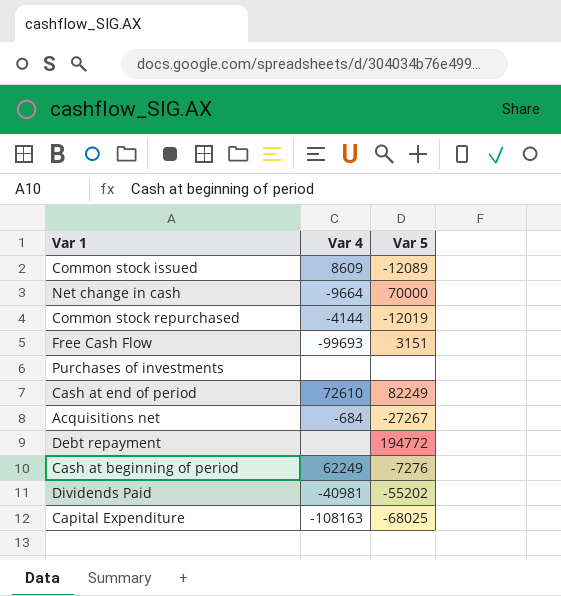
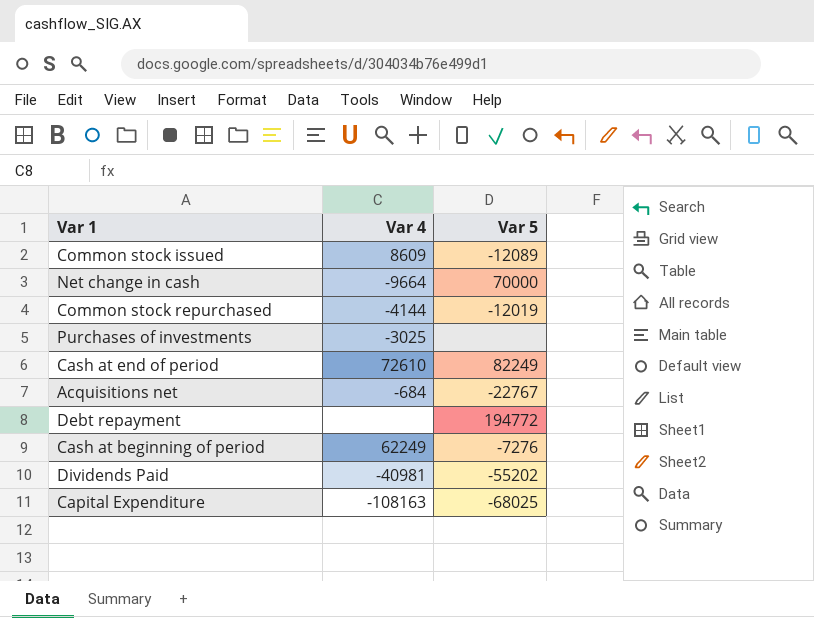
row Free Cash Flow: -99693 | 3151 -> none
Purchases of investments | Var 4: none -> -3025
Acquisitions net | Var 5: -27267 -> -22767

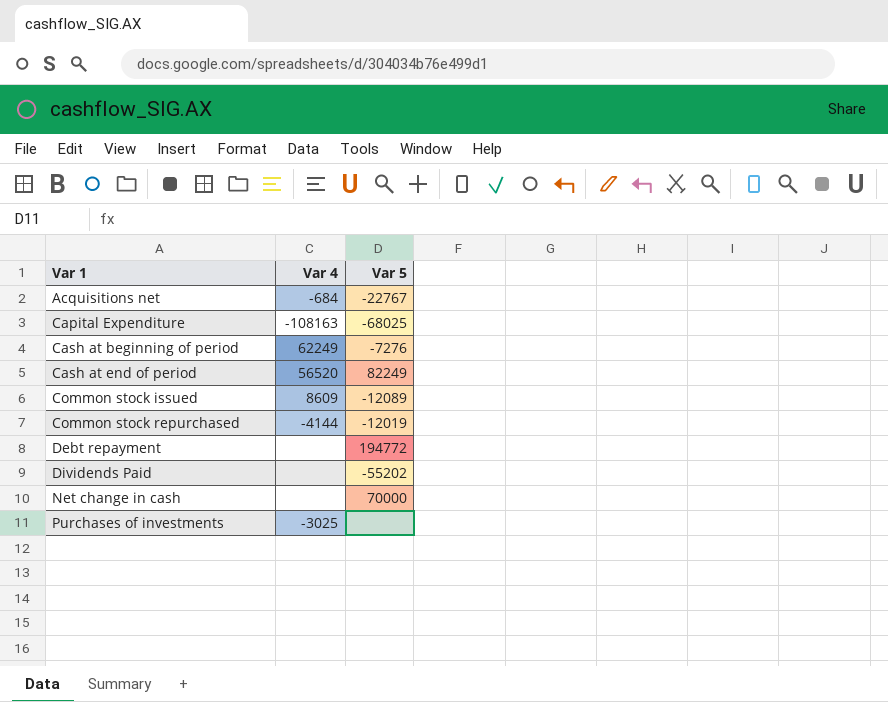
row order: none -> Var 1 ascending
Cash at end of period | Var 4: 72610 -> 56520
Dividends Paid | Var 4: -40981 -> none
Net change in cash | Var 4: -9664 -> none

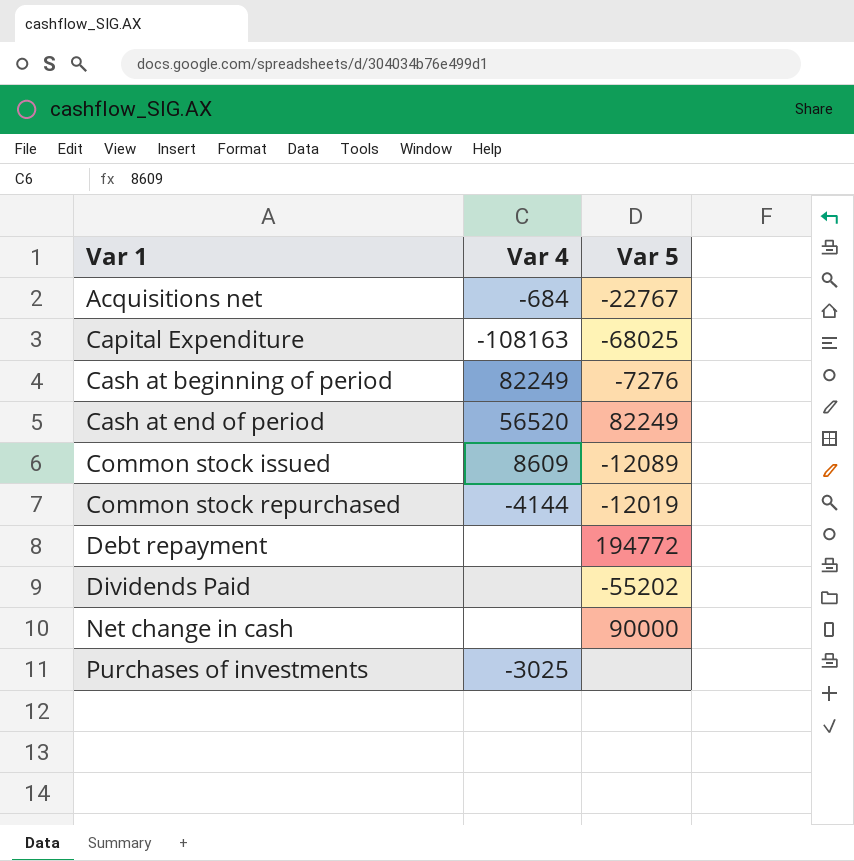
Cash at beginning of period | Var 4: 62249 -> 82249
Net change in cash | Var 5: 70000 -> 90000

